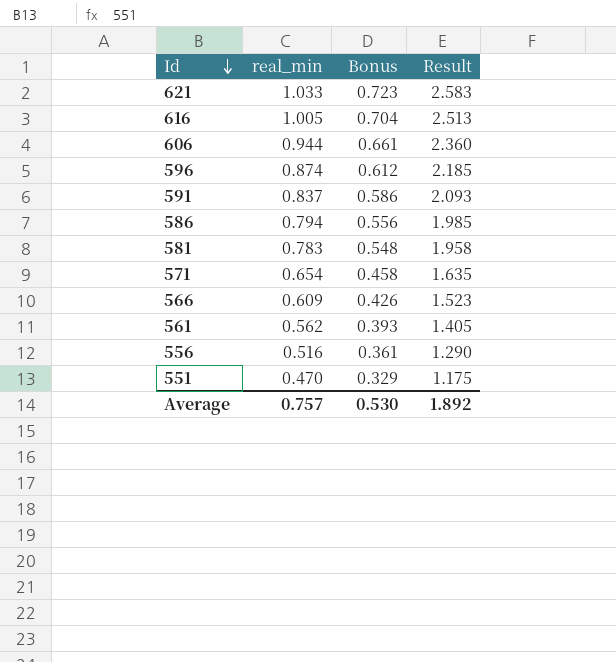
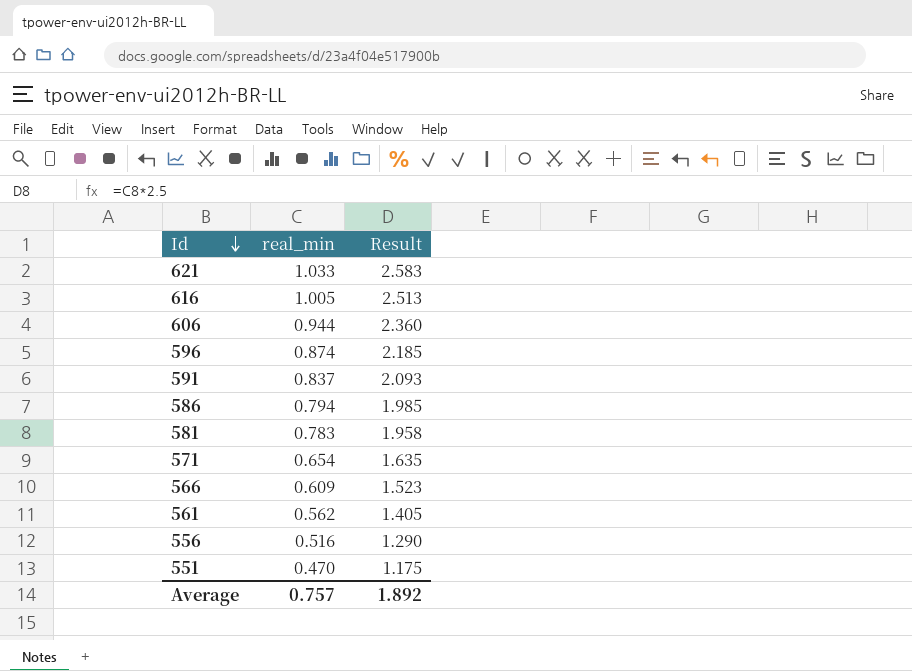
column Bonus | formula: [real_min] * 0.7 -> none

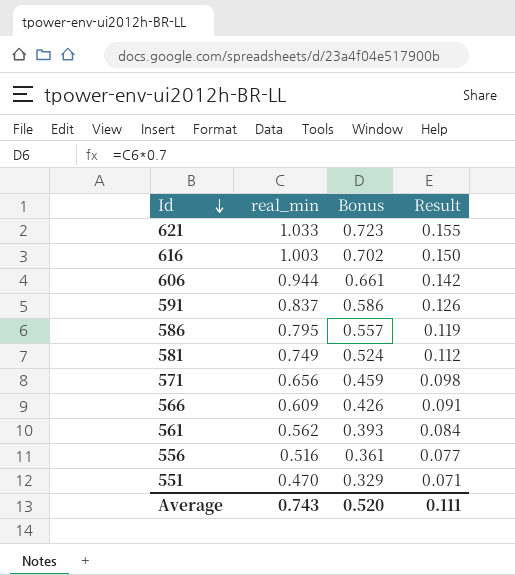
column Bonus | formula: none -> [real_min] * 0.7
column Result | formula: [real_min] * 2.5 -> [real_min] * 0.15
row 596: 0.874 | 2.185 -> none
616 | real_min: 1.005 -> 1.003
586 | real_min: 0.794 -> 0.795
581 | real_min: 0.783 -> 0.749
571 | real_min: 0.654 -> 0.656
Average | real_min: 0.757 -> 0.743
Average | Result: 1.892 -> 0.111

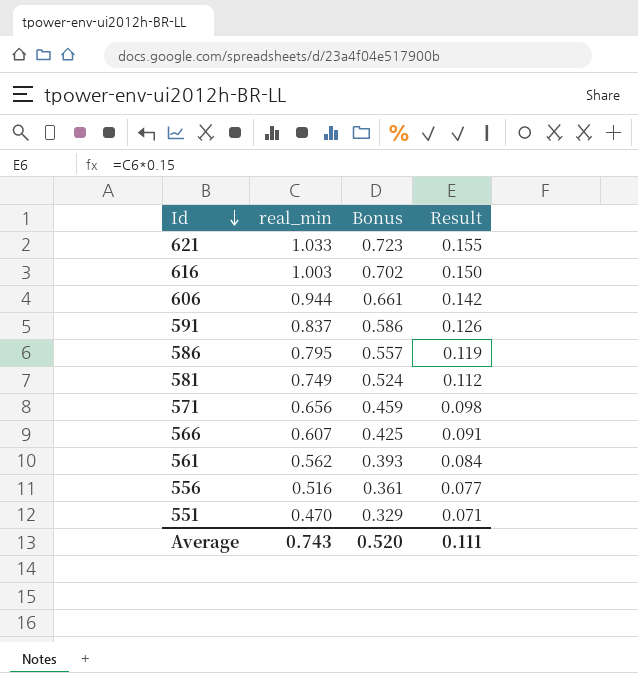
566 | real_min: 0.609 -> 0.607
566 | Bonus: 0.426 -> 0.425

